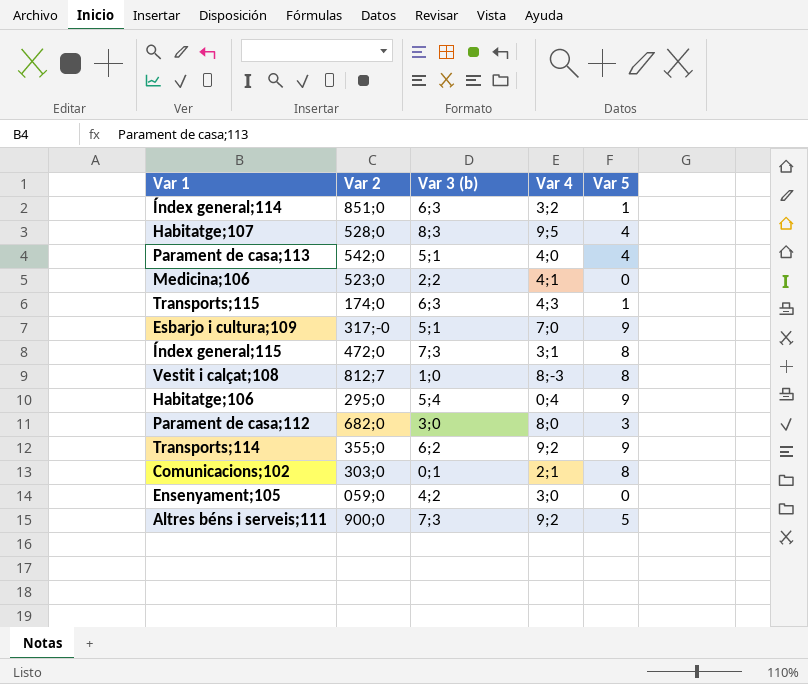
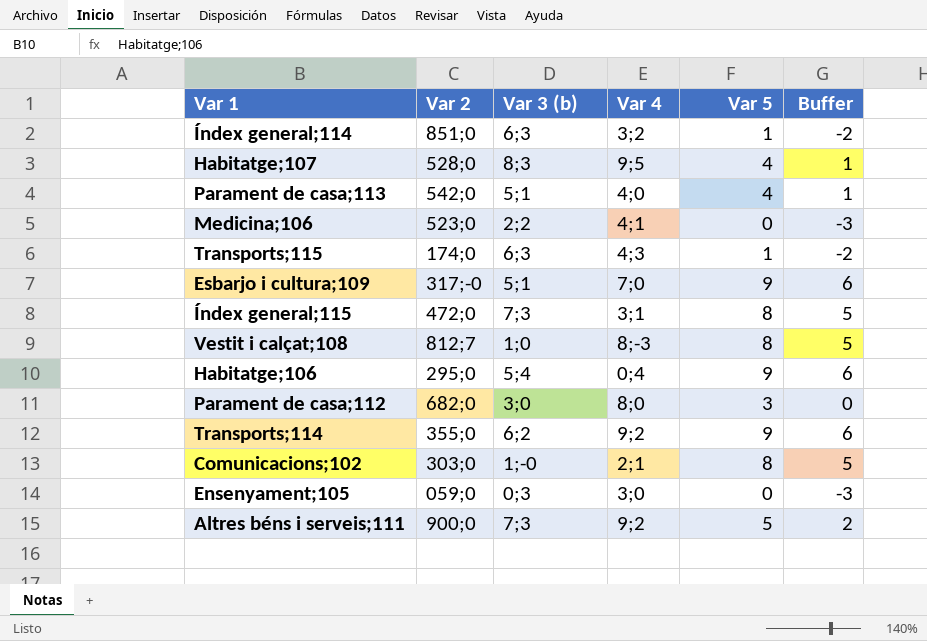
column Buffer | formula: none -> [Var 5] - 3
Comunicacions;102 | Var 3 (b): 0;1 -> 1;-0
Ensenyament;105 | Var 3 (b): 4;2 -> 0;3

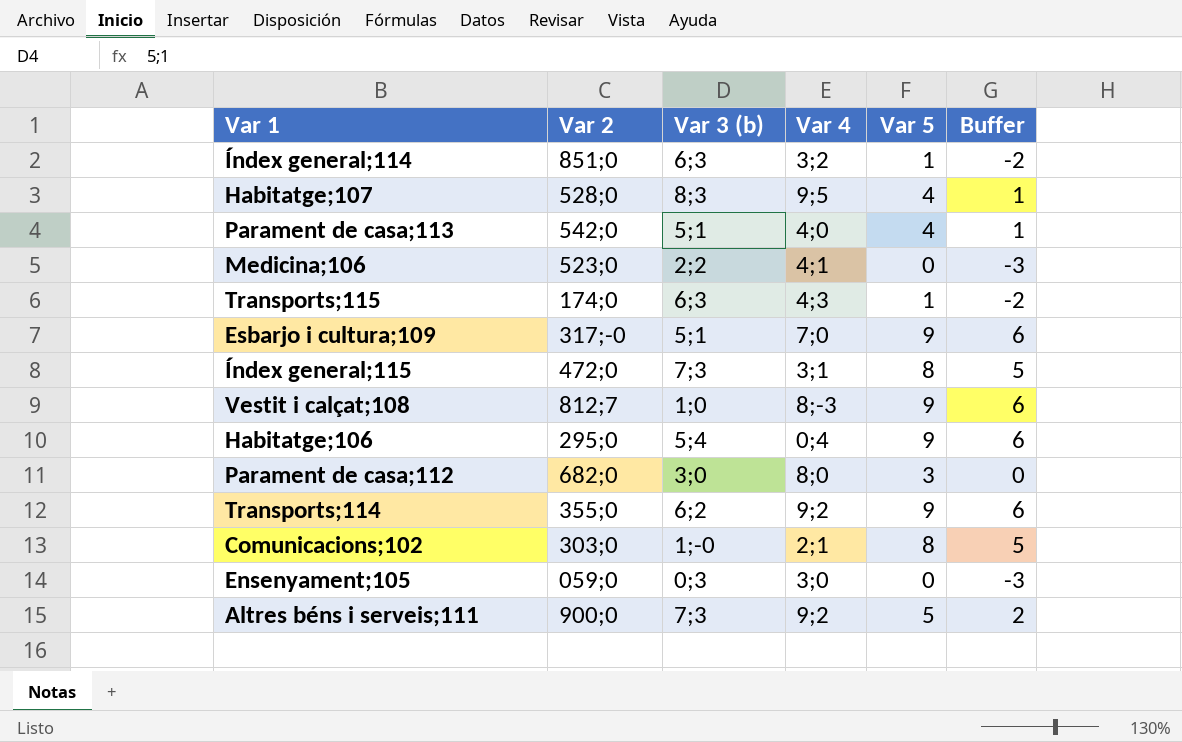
Vestit i calçat;108 | Var 5: 8 -> 9
Vestit i calçat;108 | Buffer: 5 -> 6

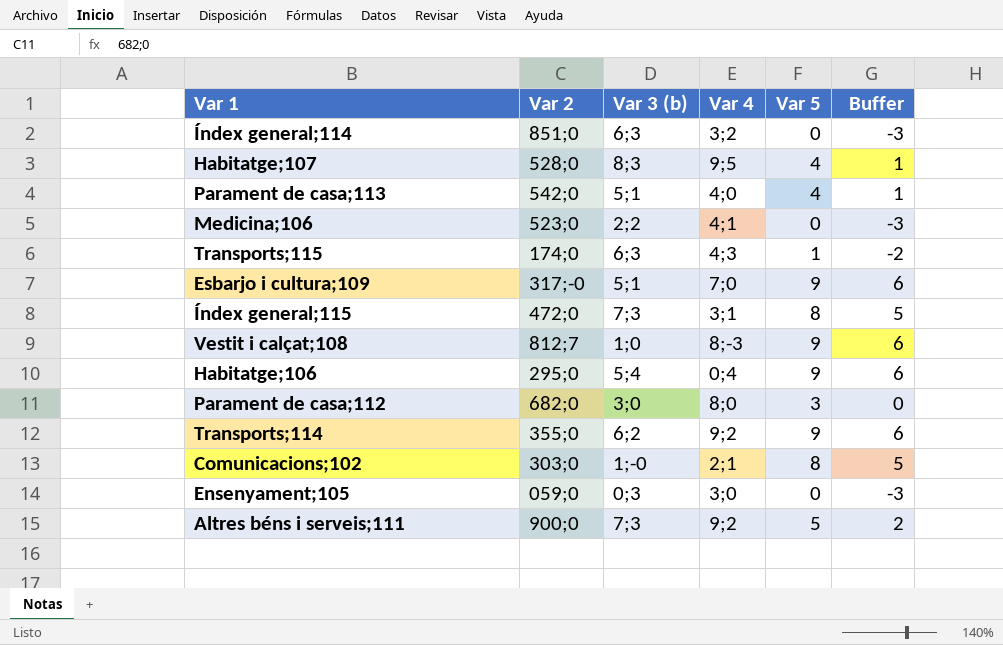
Índex general;114 | Var 5: 1 -> 0
Índex general;114 | Buffer: -2 -> -3

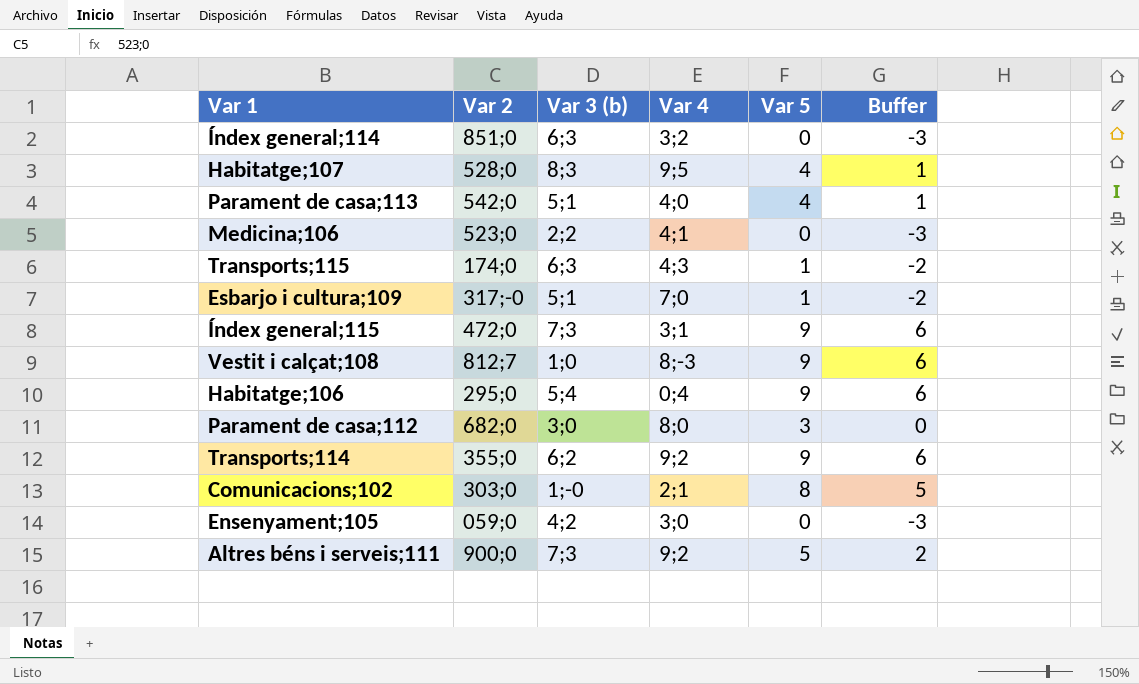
Esbarjo i cultura;109 | Var 5: 9 -> 1
Esbarjo i cultura;109 | Buffer: 6 -> -2
Índex general;115 | Var 5: 8 -> 9
Índex general;115 | Buffer: 5 -> 6
Ensenyament;105 | Var 3 (b): 0;3 -> 4;2

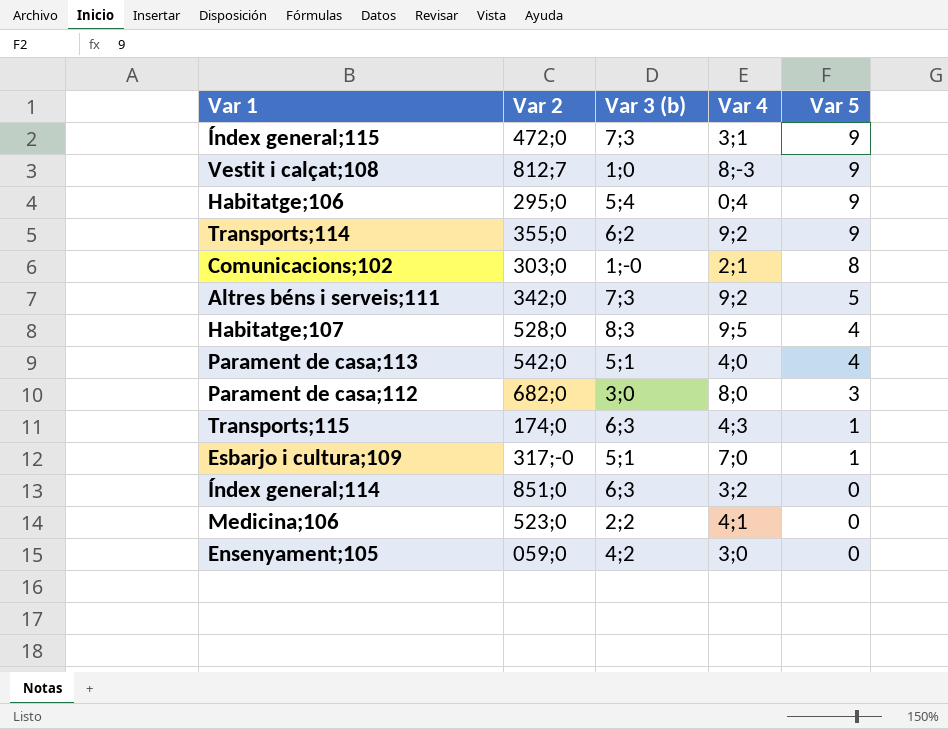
row order: none -> Var 5 descending
column Buffer | formula: [Var 5] - 3 -> none
Altres béns i serveis;111 | Var 2: 900;0 -> 342;0

